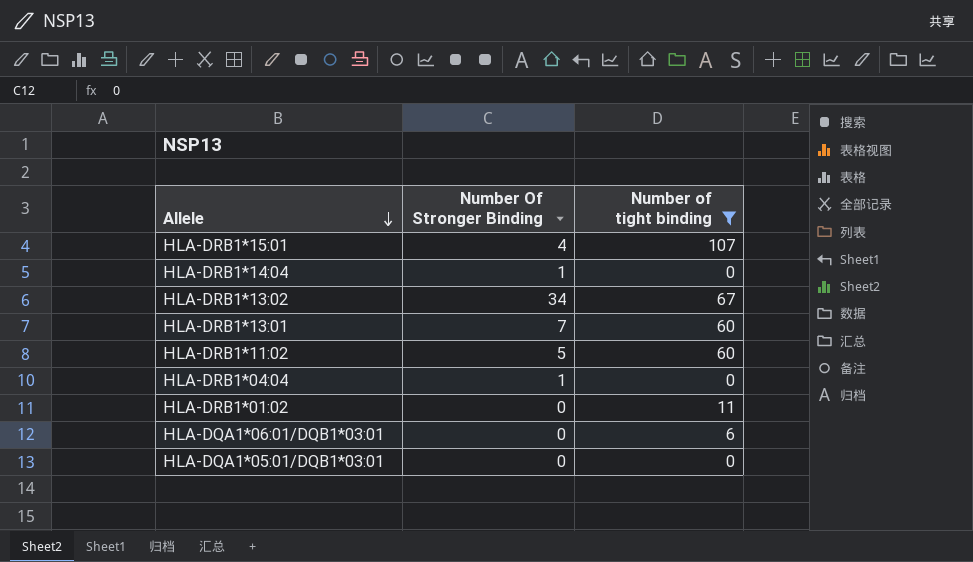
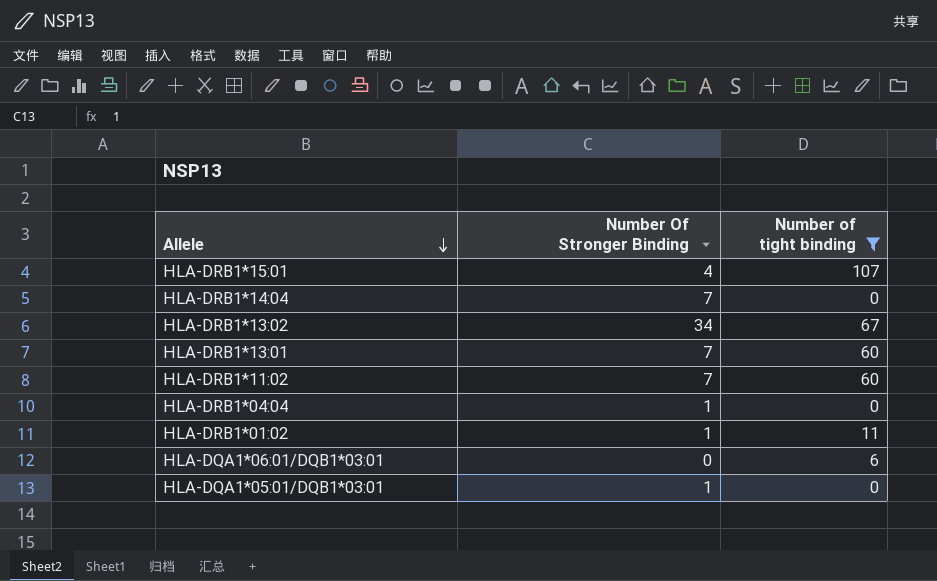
HLA-DRB1*14:04 | Number Of Stronger Binding: 1 -> 7
HLA-DRB1*11:02 | Number Of Stronger Binding: 5 -> 7
HLA-DRB1*01:02 | Number Of Stronger Binding: 0 -> 1
HLA-DQA1*05:01/DQB1*03:01 | Number Of Stronger Binding: 0 -> 1

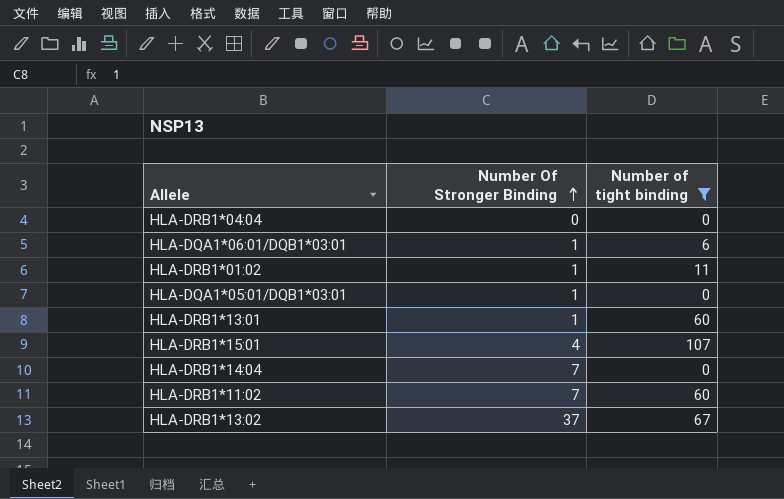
row order: Allele descending -> Number Of Stronger Binding ascending
HLA-DRB1*04:04 | Number Of Stronger Binding: 1 -> 0
HLA-DQA1*06:01/DQB1*03:01 | Number Of Stronger Binding: 0 -> 1
HLA-DRB1*13:01 | Number Of Stronger Binding: 7 -> 1
HLA-DRB1*13:02 | Number Of Stronger Binding: 34 -> 37

